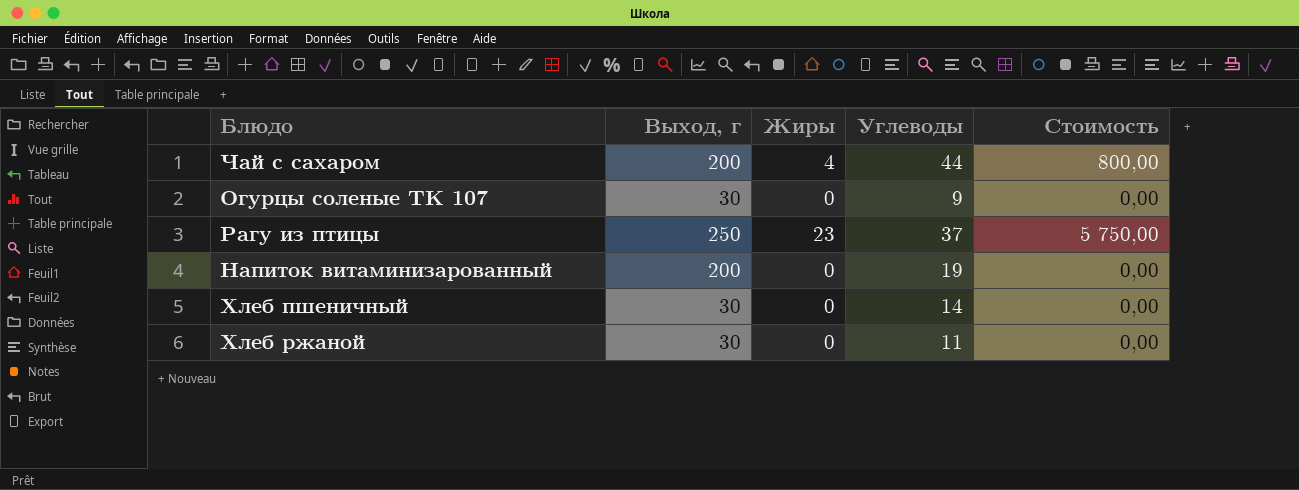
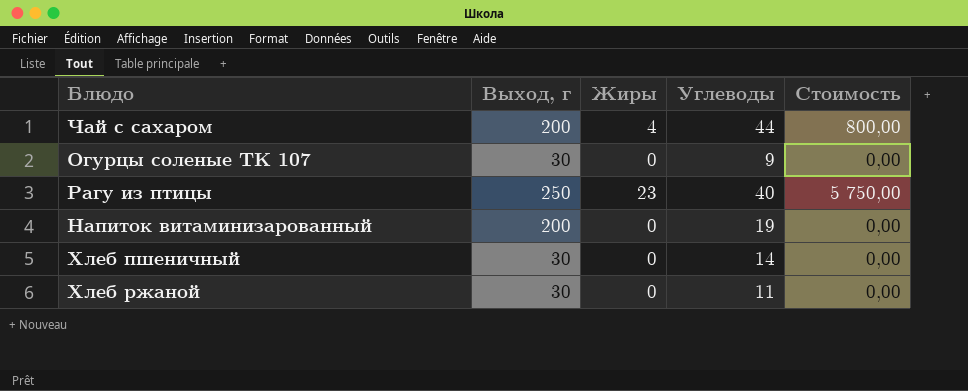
Рагу из птицы | Углеводы: 37 -> 40

